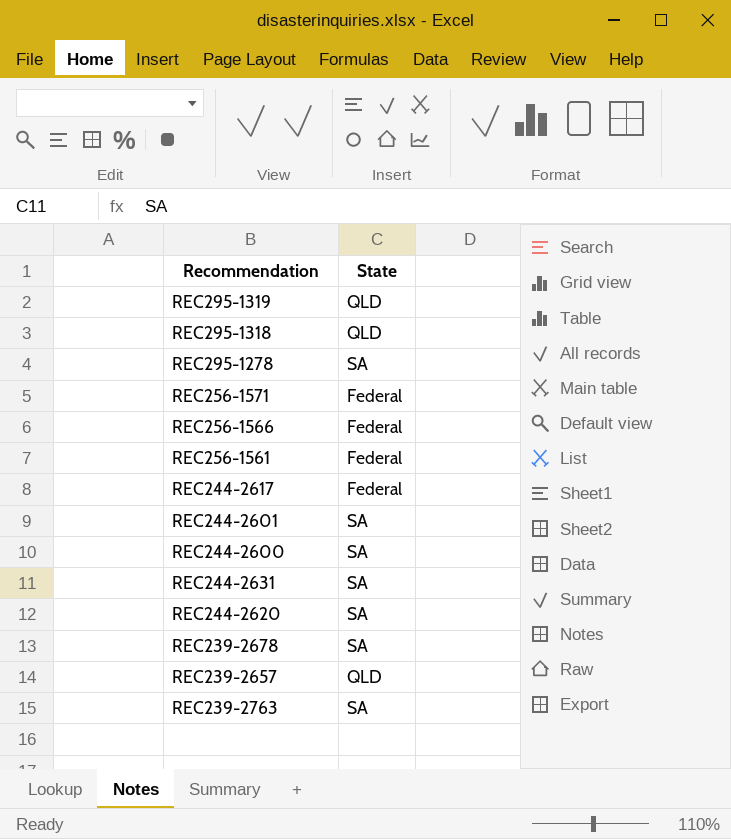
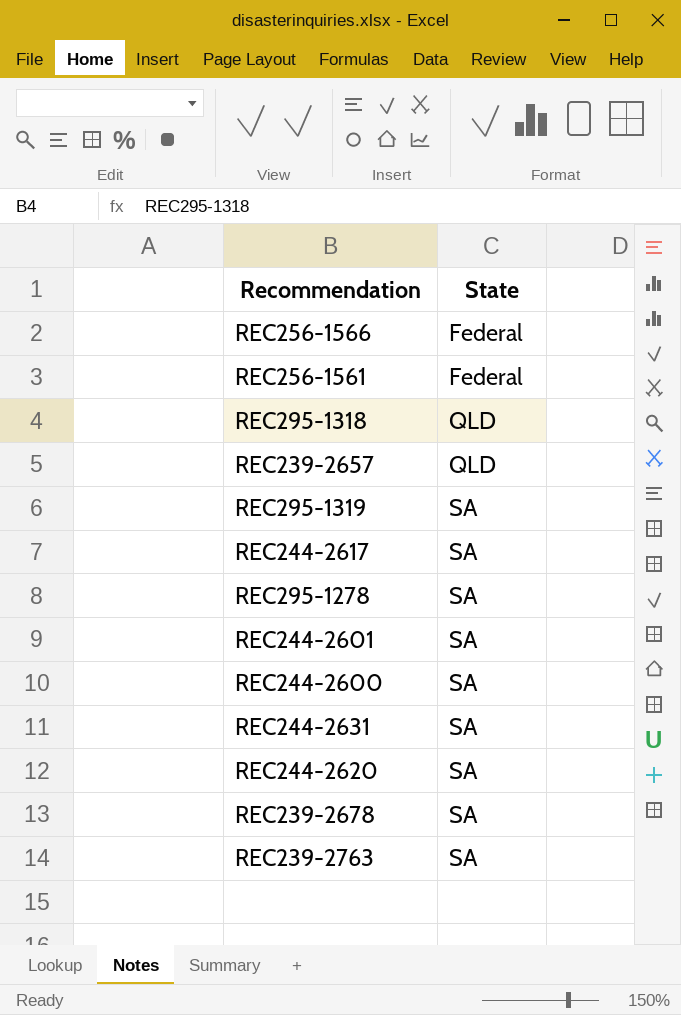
row order: none -> State ascending
row REC256-1571: Federal -> none
REC295-1319 | State: QLD -> SA
REC244-2617 | State: Federal -> SA

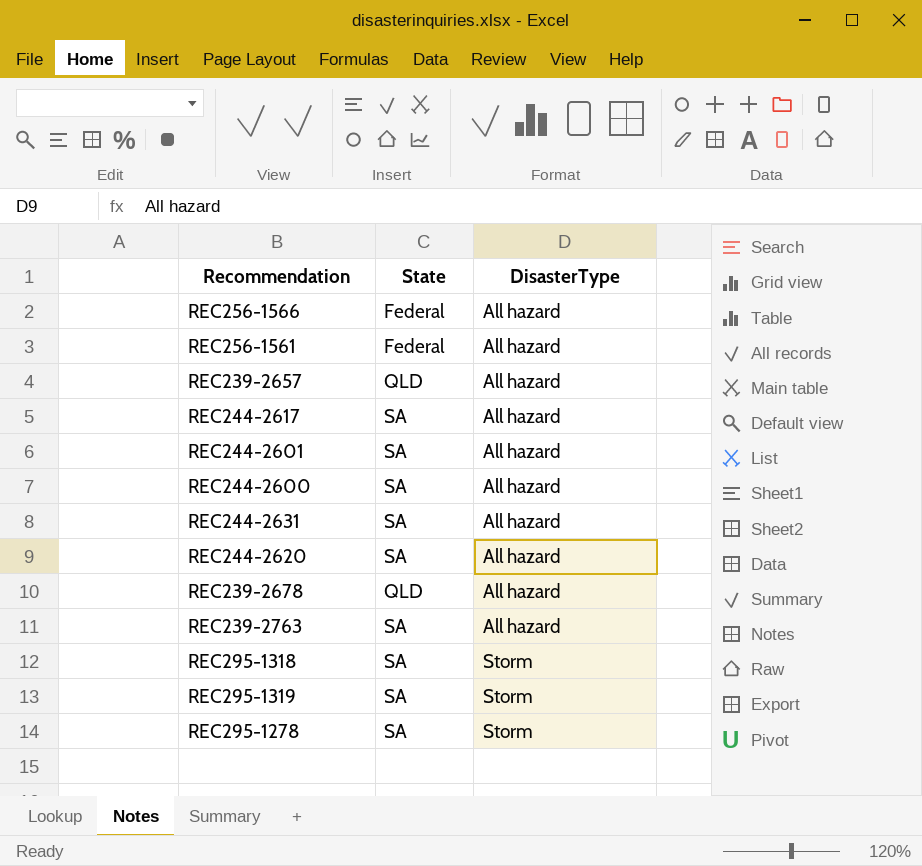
row order: State ascending -> DisasterType ascending
column DisasterType | position: none -> 3
REC239-2678 | State: SA -> QLD
REC295-1318 | State: QLD -> SA

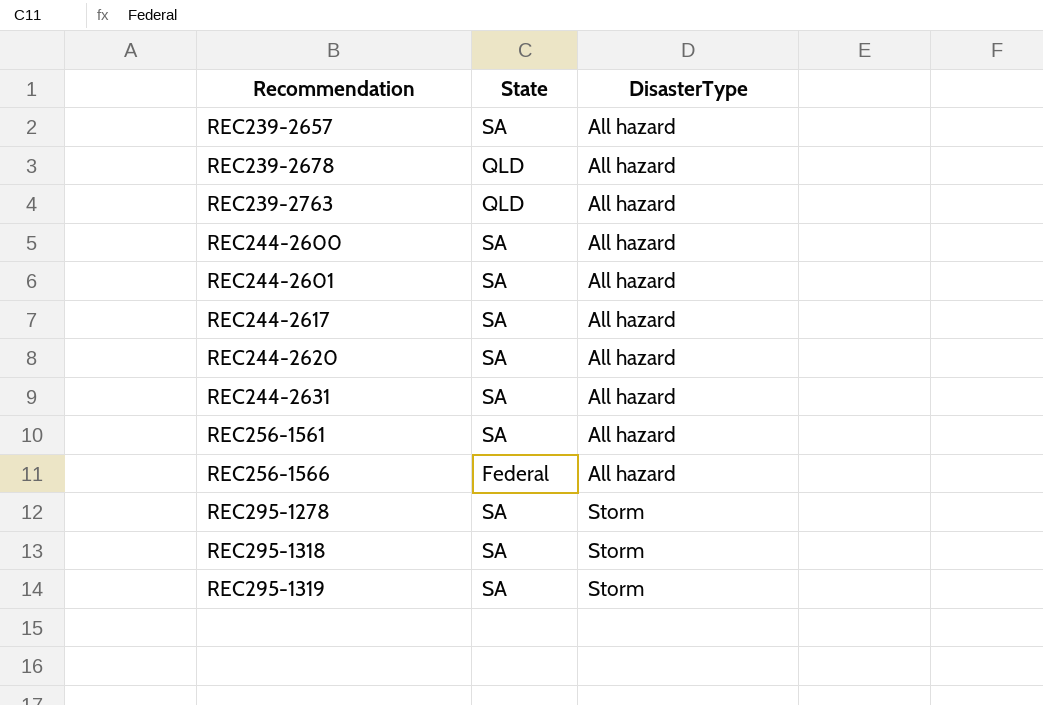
row order: DisasterType ascending -> Recommendation ascending
REC239-2657 | State: QLD -> SA
REC239-2763 | State: SA -> QLD
REC256-1561 | State: Federal -> SA

